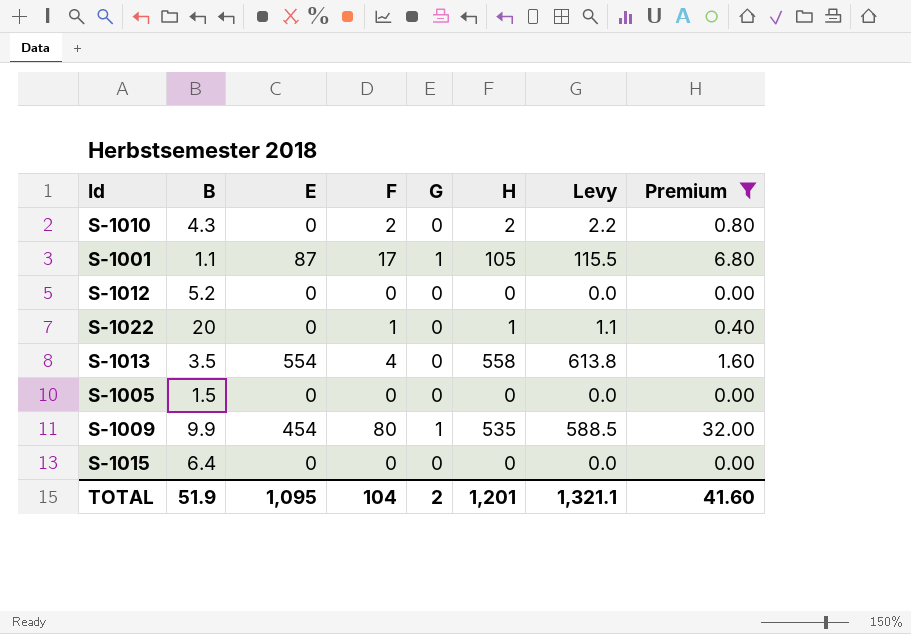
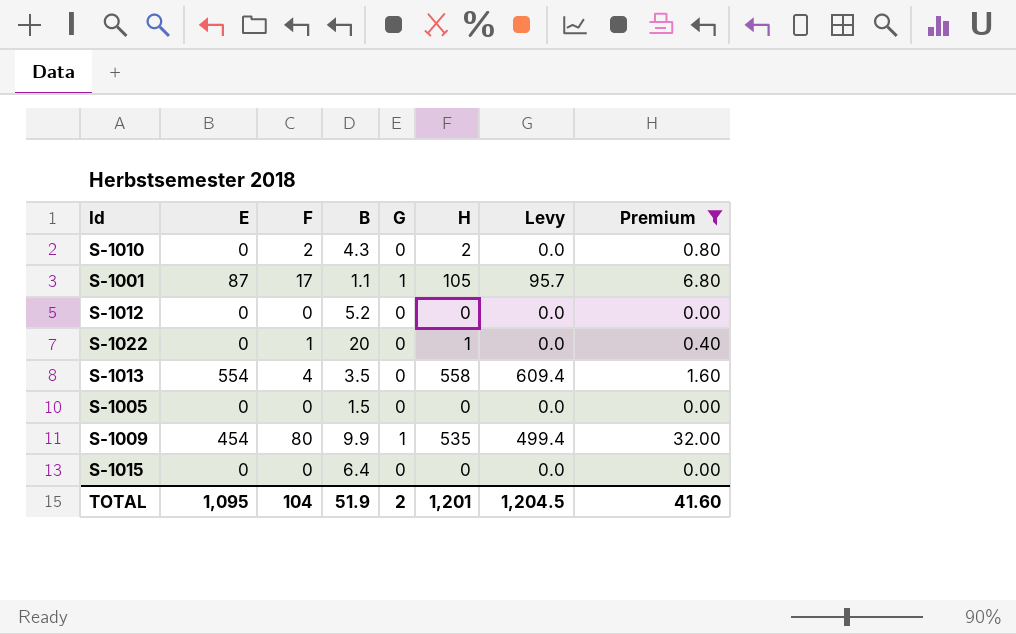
column B | position: 2 -> 4
column Levy | formula: [H] * 1.1 -> [E] * 1.1
TOTAL | Levy: 1,321.1 -> 1,204.5

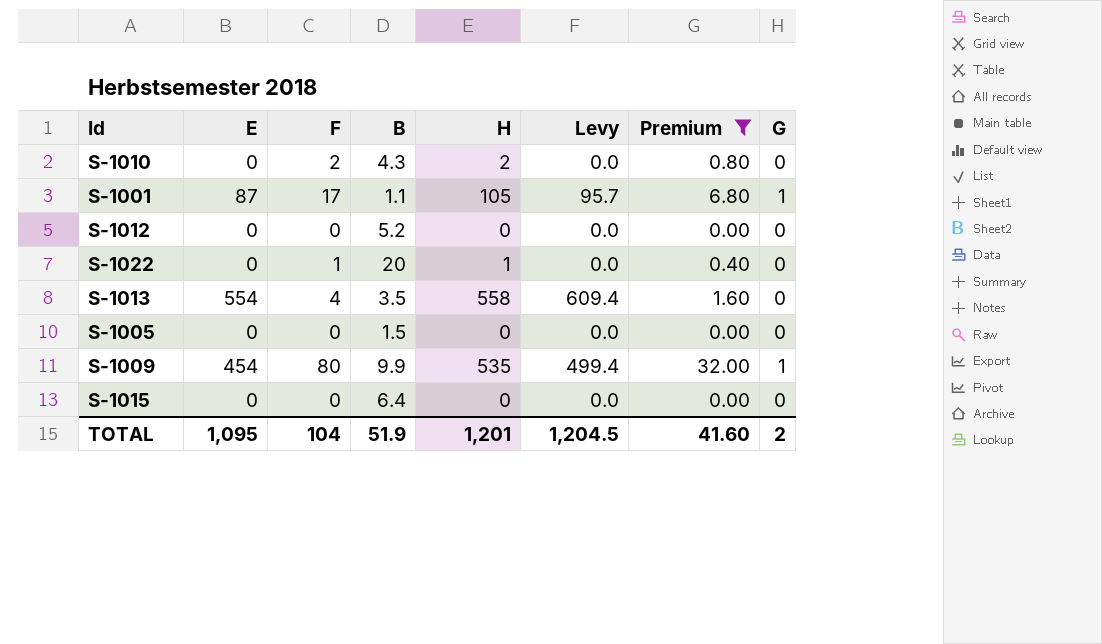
column G | position: 5 -> 8

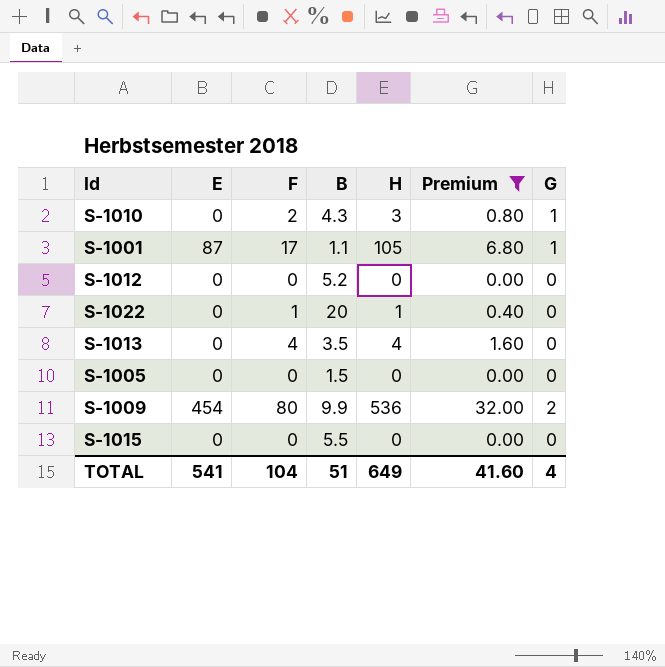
column Levy | formula: [E] * 1.1 -> none
S-1010 | H: 2 -> 3
S-1010 | G: 0 -> 1
S-1013 | E: 554 -> 0
S-1013 | H: 558 -> 4
S-1009 | H: 535 -> 536
S-1009 | G: 1 -> 2
S-1015 | B: 6.4 -> 5.5
TOTAL | E: 1,095 -> 541
TOTAL | B: 51.9 -> 51
TOTAL | H: 1,201 -> 649
TOTAL | G: 2 -> 4

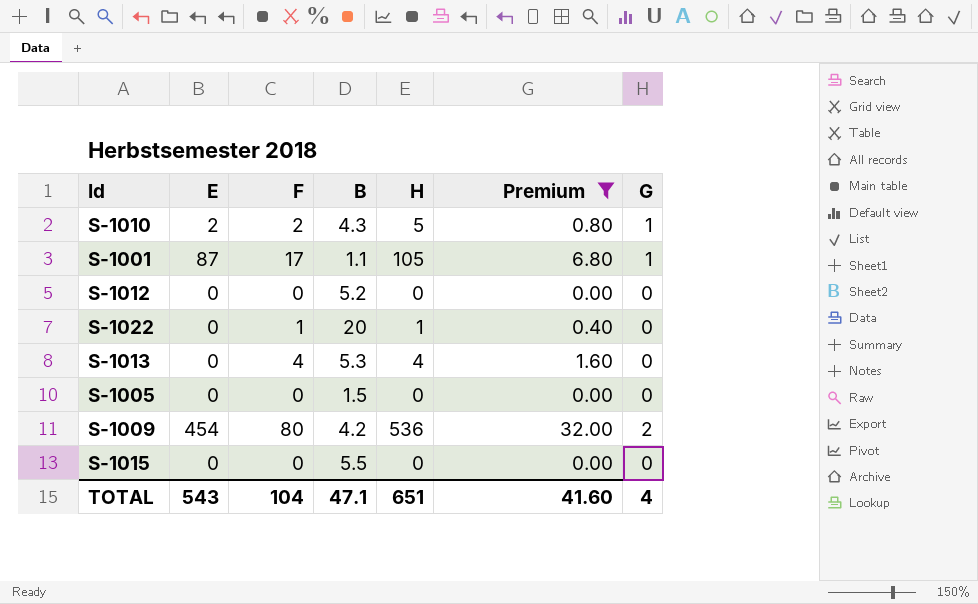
S-1010 | E: 0 -> 2
S-1010 | H: 3 -> 5
S-1013 | B: 3.5 -> 5.3
S-1009 | B: 9.9 -> 4.2
TOTAL | E: 541 -> 543
TOTAL | B: 51 -> 47.1
TOTAL | H: 649 -> 651

